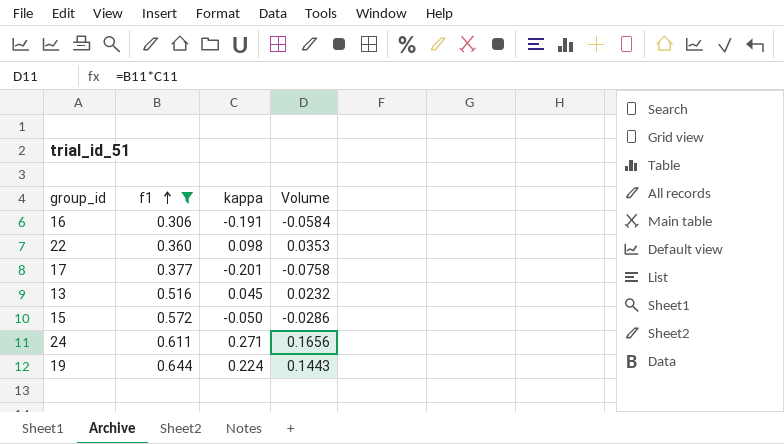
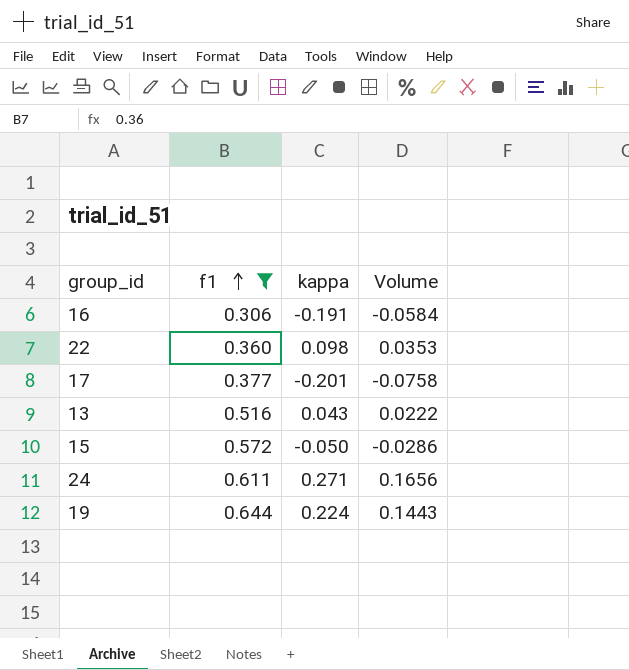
13 | kappa: 0.045 -> 0.043
13 | Volume: 0.0232 -> 0.0222

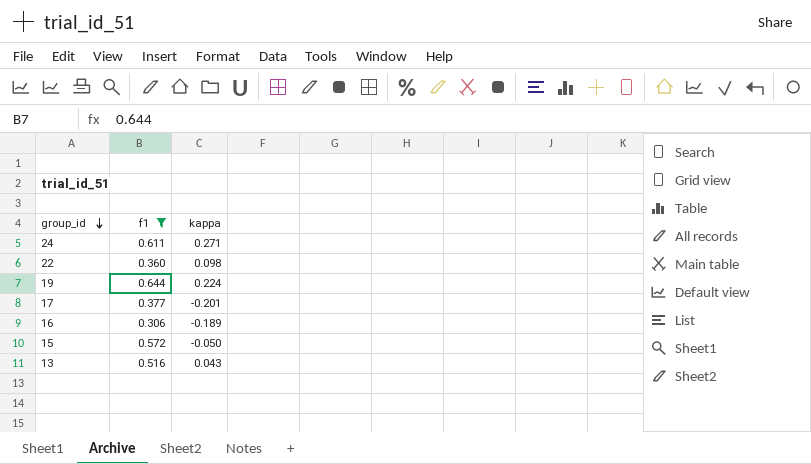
row order: f1 ascending -> group_id descending
column Volume | formula: [f1] * [kappa] -> none
16 | kappa: -0.191 -> -0.189

